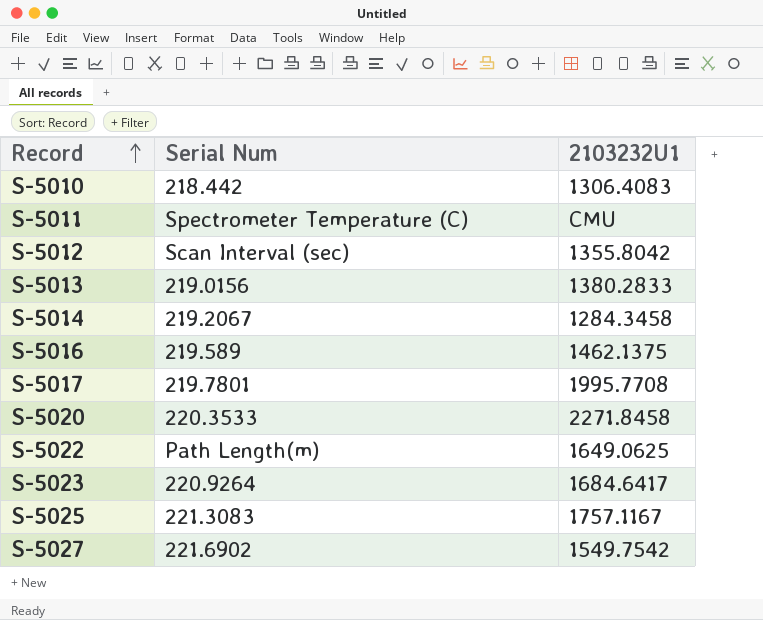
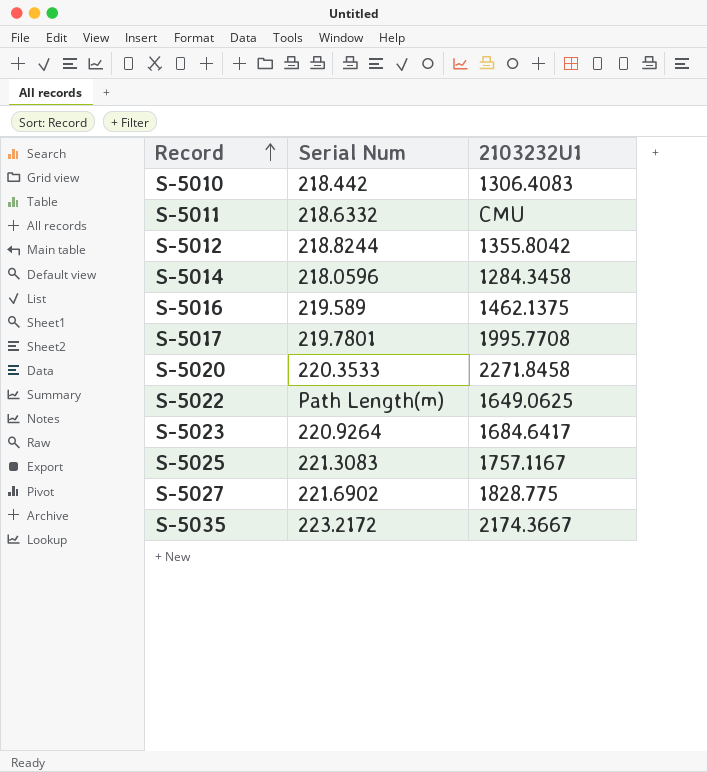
row S-5013: 219.0156 | 1380.2833 -> none
S-5011 | Serial Num: Spectrometer Temperature (C) -> 218.6332
S-5012 | Serial Num: Scan Interval (sec) -> 218.8244
S-5014 | Serial Num: 219.2067 -> 218.0596
S-5027 | 2103232U1: 1549.7542 -> 1828.775
row S-5035: none -> 223.2172 | 2174.3667

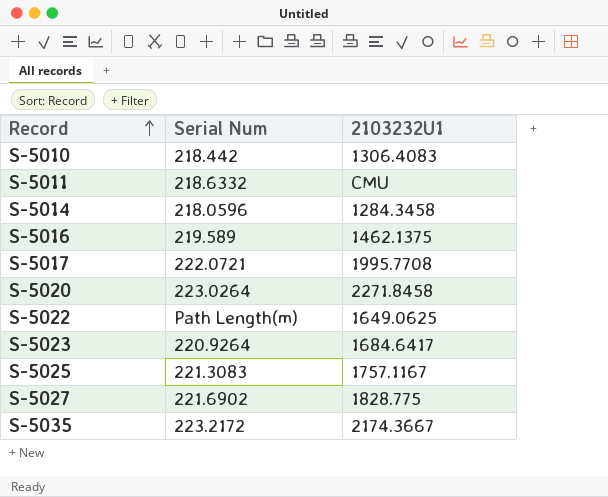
row S-5012: 218.8244 | 1355.8042 -> none
S-5017 | Serial Num: 219.7801 -> 222.0721
S-5020 | Serial Num: 220.3533 -> 223.0264

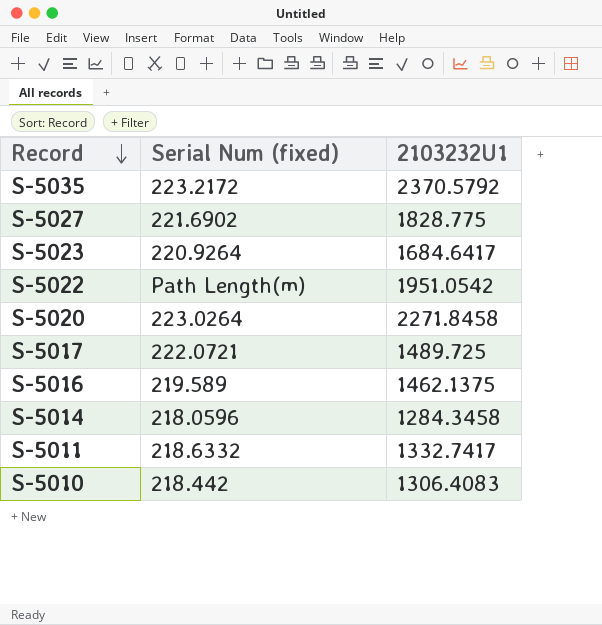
row order: Record ascending -> Record descending
column name: Serial Num -> Serial Num (fixed)
row S-5025: 221.3083 | 1757.1167 -> none
S-5035 | 2103232U1: 2174.3667 -> 2370.5792
S-5022 | 2103232U1: 1649.0625 -> 1951.0542
S-5017 | 2103232U1: 1995.7708 -> 1489.725
S-5011 | 2103232U1: CMU -> 1332.7417

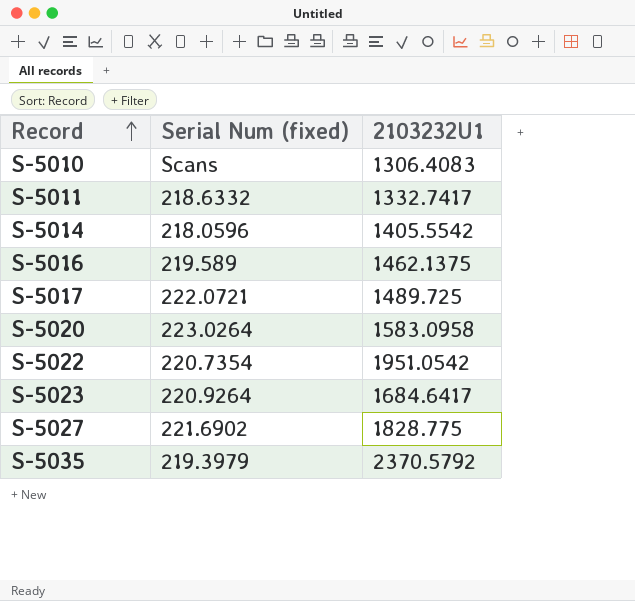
row order: Record descending -> Record ascending
S-5010 | Serial Num (fixed): 218.442 -> Scans
S-5014 | 2103232U1: 1284.3458 -> 1405.5542
S-5020 | 2103232U1: 2271.8458 -> 1583.0958
S-5022 | Serial Num (fixed): Path Length(m) -> 220.7354
S-5035 | Serial Num (fixed): 223.2172 -> 219.3979

